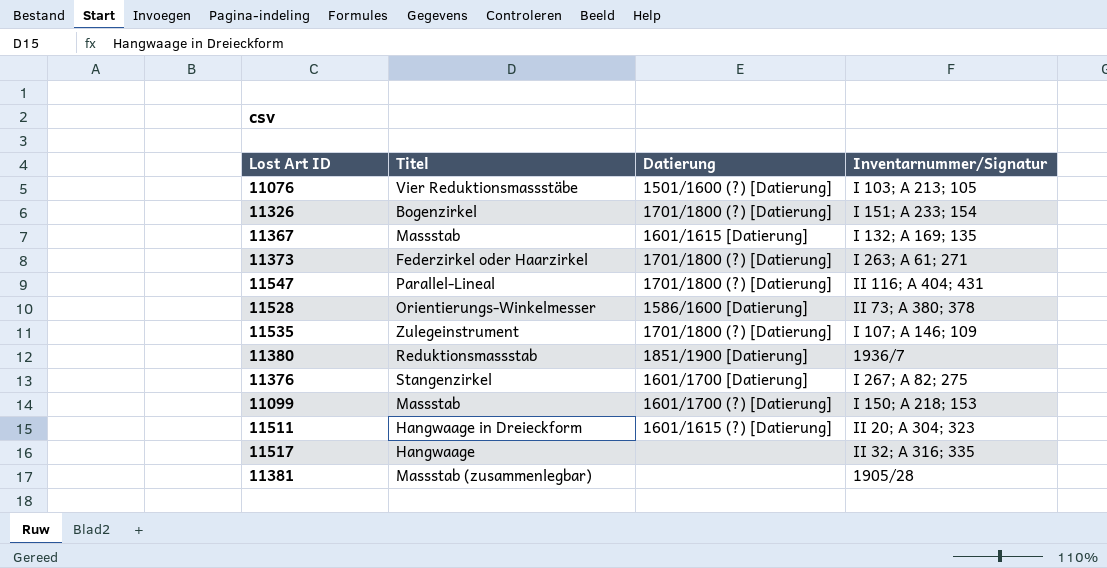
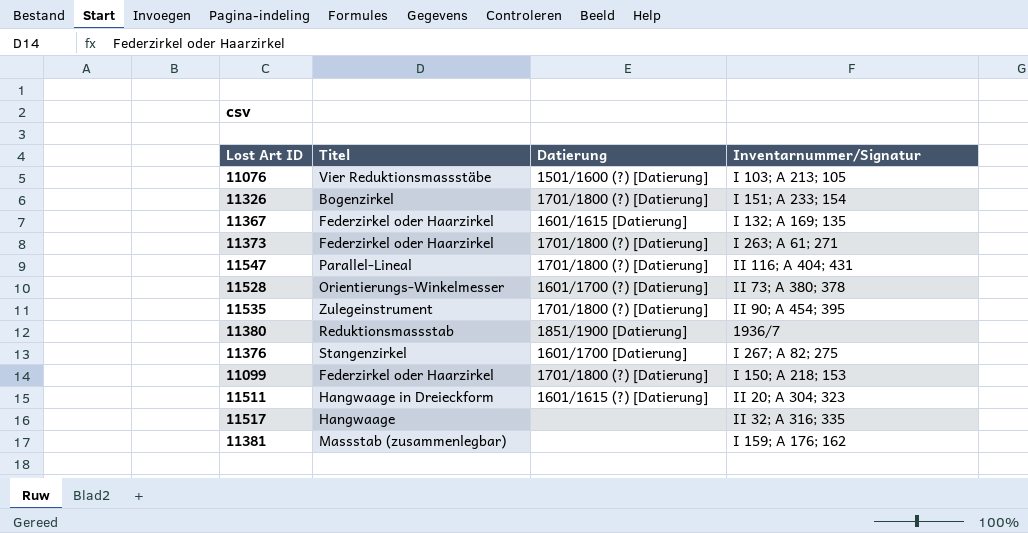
11367 | Titel: Massstab -> Federzirkel oder Haarzirkel
11528 | Datierung: 1586/1600 [Datierung] -> 1601/1700 (?) [Datierung]
11535 | Inventarnummer/Signatur: I 107; A 146; 109 -> II 90; A 454; 395
11099 | Titel: Massstab -> Federzirkel oder Haarzirkel
11099 | Datierung: 1601/1700 (?) [Datierung] -> 1701/1800 (?) [Datierung]
11381 | Inventarnummer/Signatur: 1905/28 -> I 159; A 176; 162

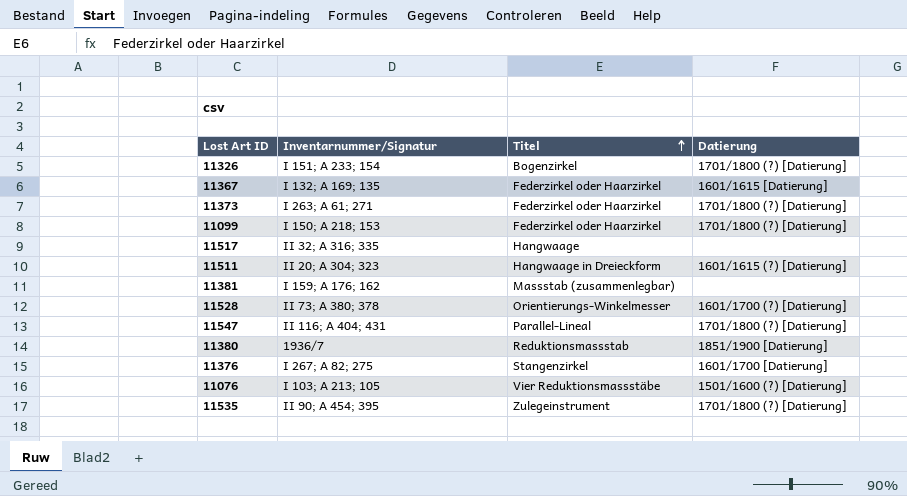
row order: none -> Titel ascending
column Inventarnummer/Signatur | position: 4 -> 2

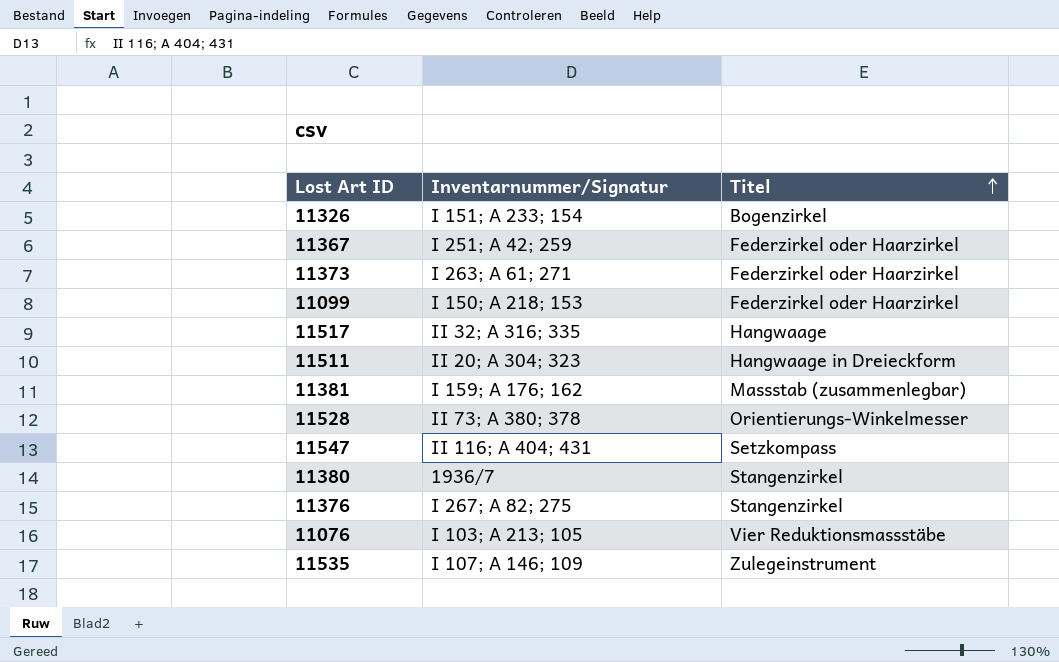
column Datierung | position: 4 -> none
11367 | Inventarnummer/Signatur: I 132; A 169; 135 -> I 251; A 42; 259
11547 | Titel: Parallel-Lineal -> Setzkompass
11380 | Titel: Reduktionsmassstab -> Stangenzirkel
11535 | Inventarnummer/Signatur: II 90; A 454; 395 -> I 107; A 146; 109

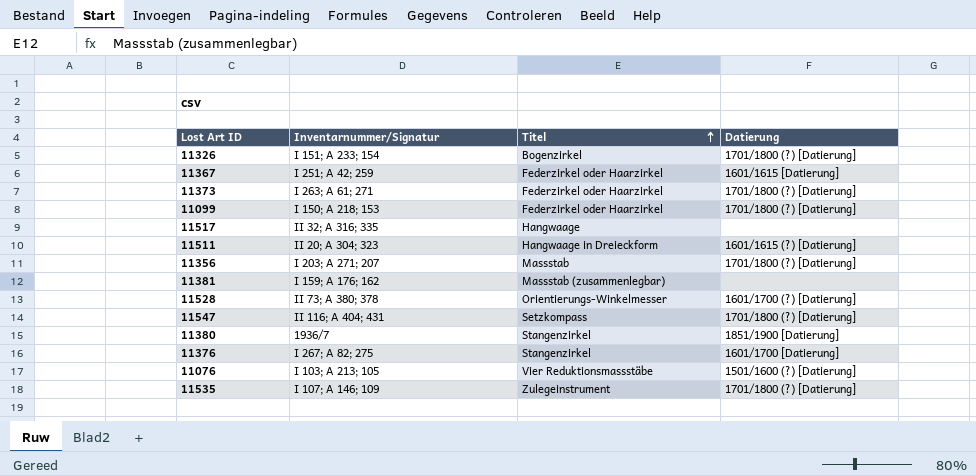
column Datierung | position: none -> 4
row 11356: none -> I 203; A 271; 207 | Massstab | 1701/1800 (?) [Datierung]

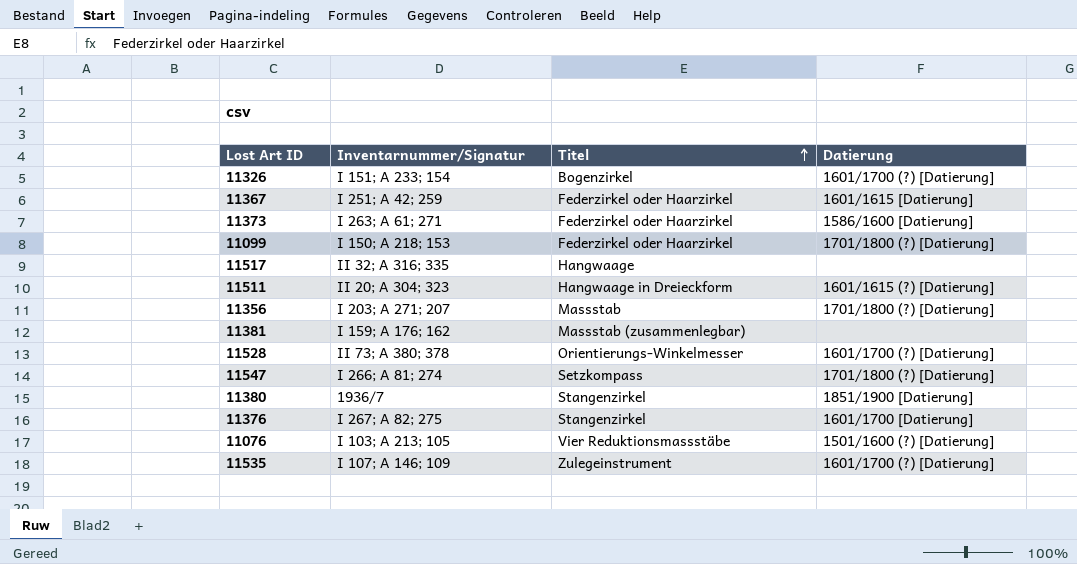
11326 | Datierung: 1701/1800 (?) [Datierung] -> 1601/1700 (?) [Datierung]
11373 | Datierung: 1701/1800 (?) [Datierung] -> 1586/1600 [Datierung]
11547 | Inventarnummer/Signatur: II 116; A 404; 431 -> I 266; A 81; 274
11535 | Datierung: 1701/1800 (?) [Datierung] -> 1601/1700 (?) [Datierung]

